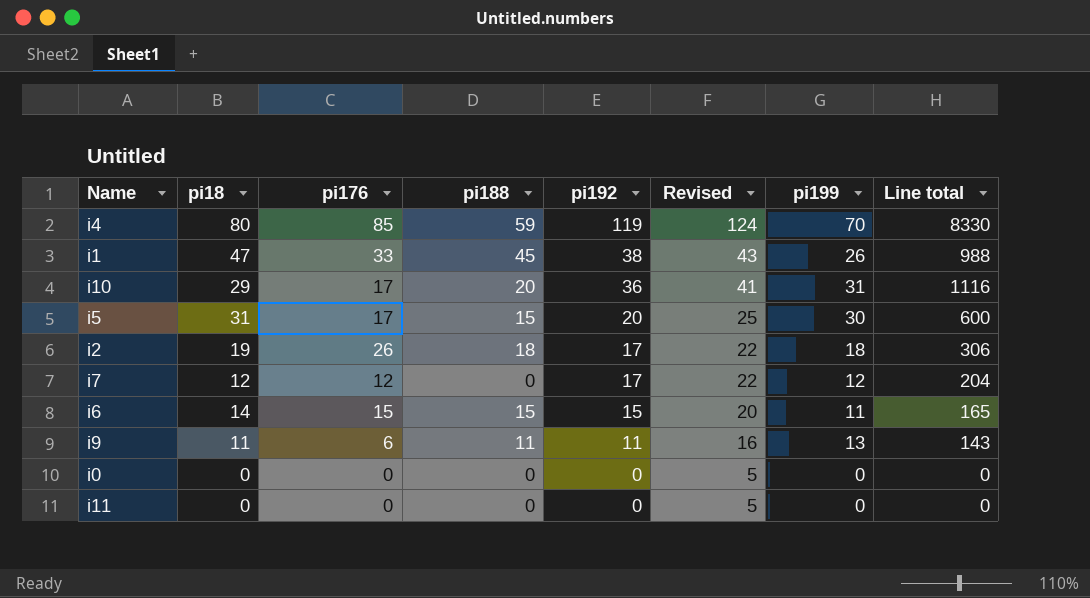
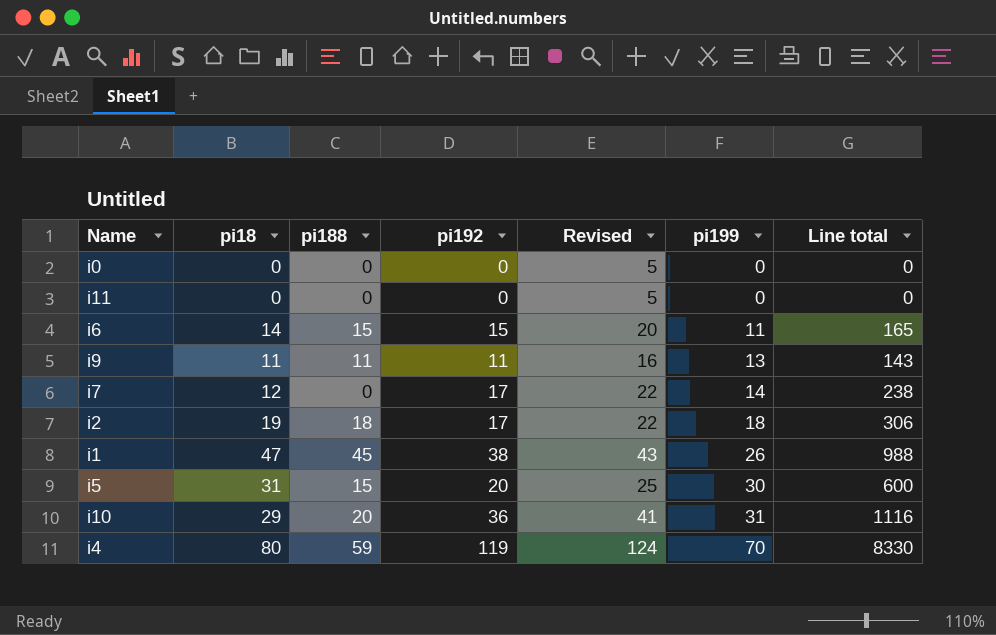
row order: pi192 descending -> pi199 ascending
column pi176 | position: 3 -> none
i7 | pi199: 12 -> 14
i7 | Line total: 204 -> 238

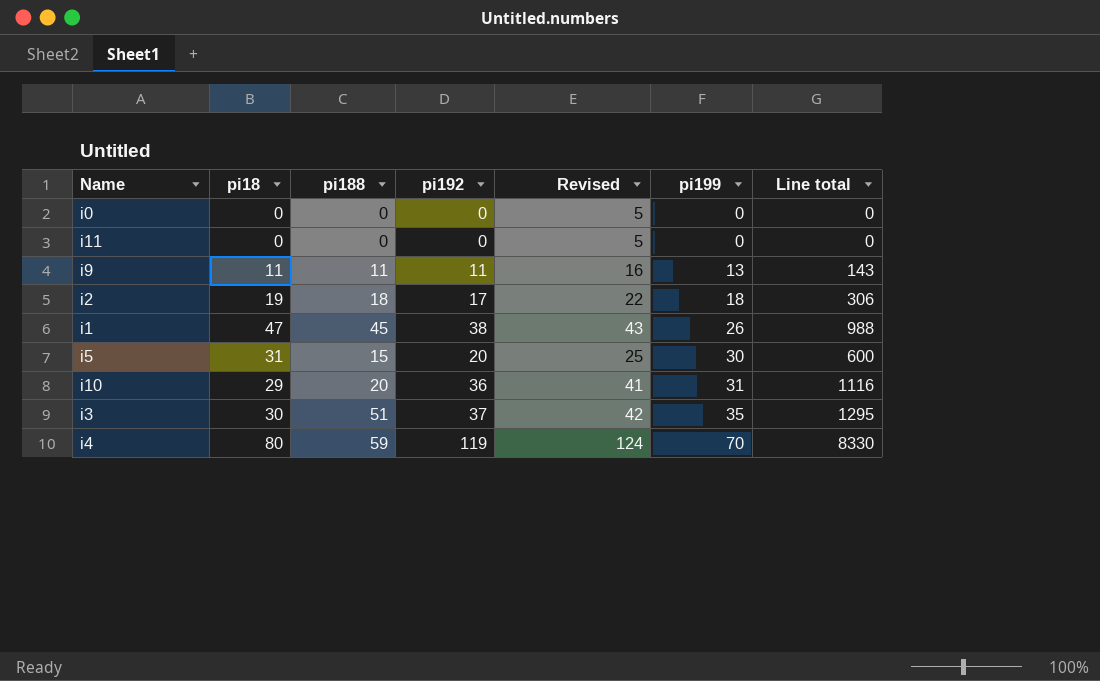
row i6: 14 | 15 | 15 | 20 | 11 | 165 -> none
row i7: 12 | 0 | 17 | 22 | 14 | 238 -> none
row i3: none -> 30 | 51 | 37 | 42 | 35 | 1295

